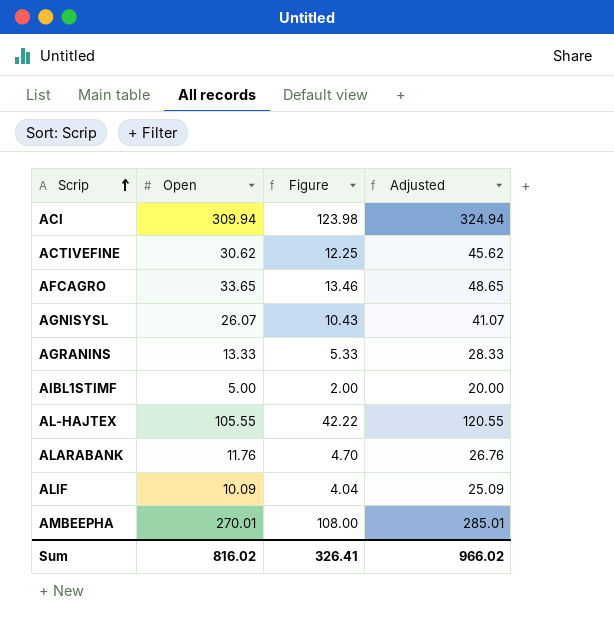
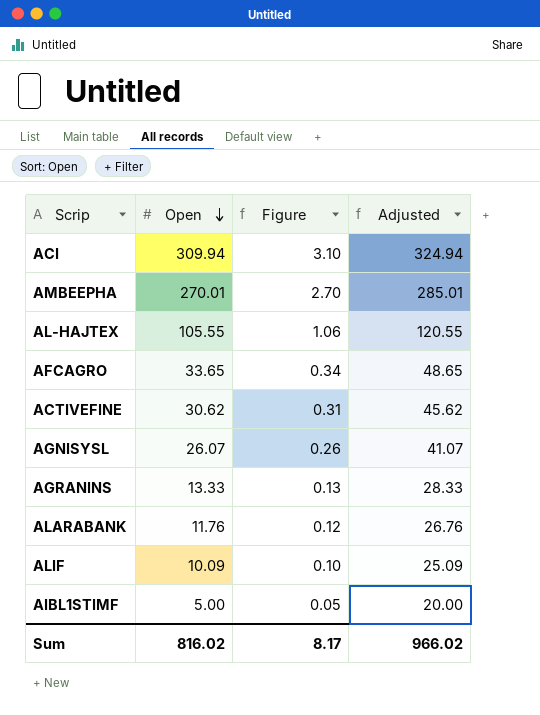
row order: Scrip ascending -> Open descending
column Figure | formula: [Open] * 0.4 -> [Open] * 0.01
Sum | Figure: 326.41 -> 8.17

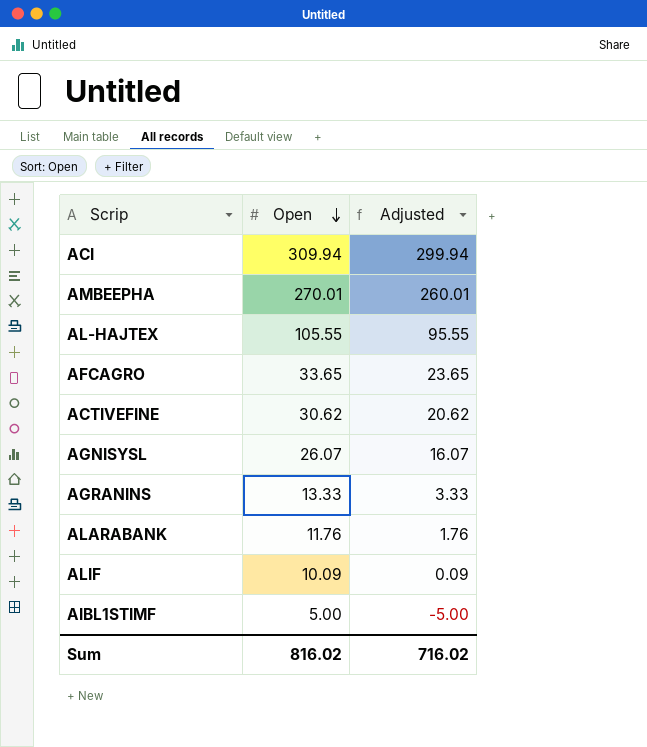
column Figure | formula: [Open] * 0.01 -> none
column Adjusted | formula: [Open] + 15 -> [Open] - 10
Sum | Adjusted: 966.02 -> 716.02

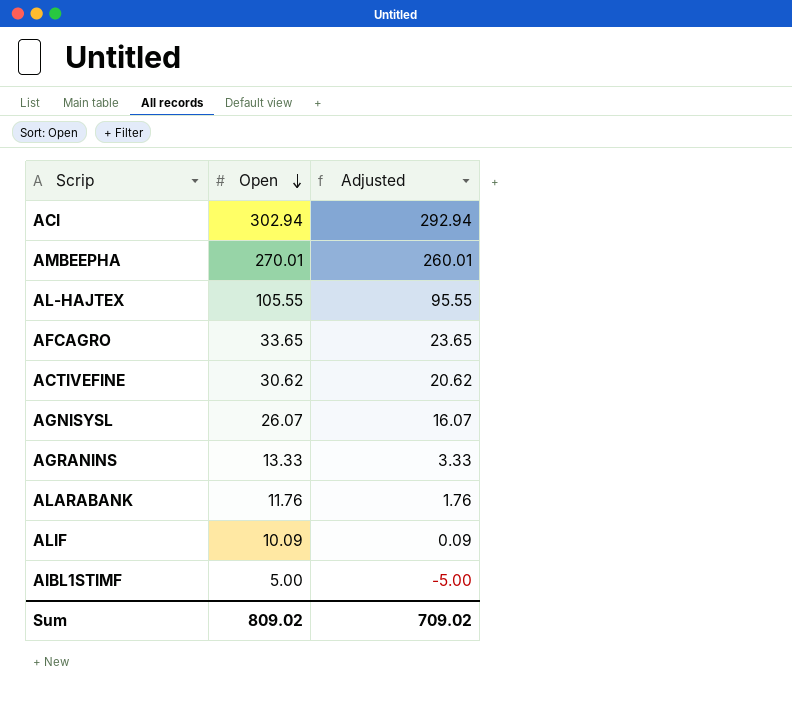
ACI | Open: 309.94 -> 302.94
ACI | Adjusted: 299.94 -> 292.94
Sum | Open: 816.02 -> 809.02
Sum | Adjusted: 716.02 -> 709.02

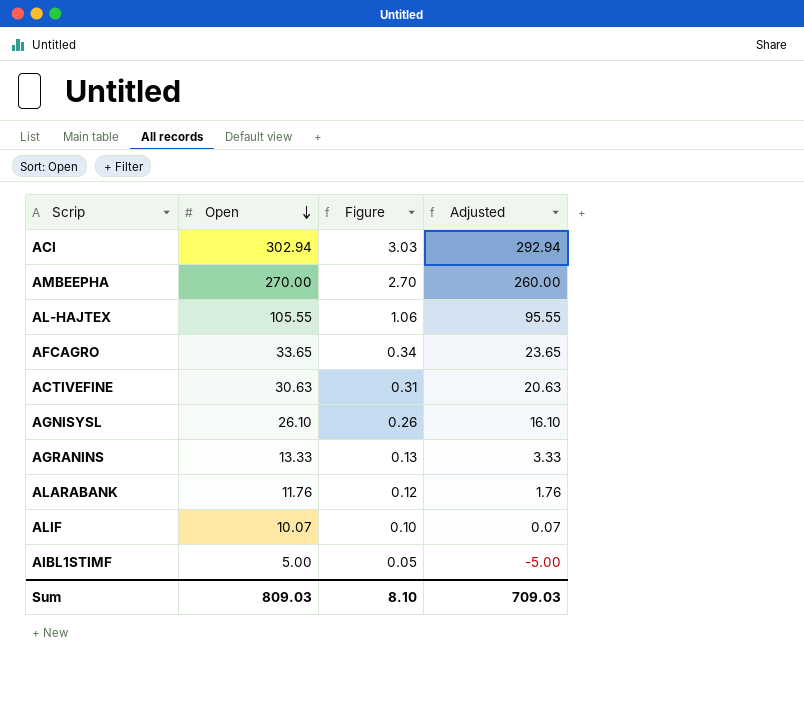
column Figure | formula: none -> [Open] * 0.01
AMBEEPHA | Open: 270.01 -> 270.00
AMBEEPHA | Adjusted: 260.01 -> 260.00
ACTIVEFINE | Open: 30.62 -> 30.63
ACTIVEFINE | Adjusted: 20.62 -> 20.63
AGNISYSL | Open: 26.07 -> 26.10
AGNISYSL | Adjusted: 16.07 -> 16.10
ALIF | Open: 10.09 -> 10.07
ALIF | Adjusted: 0.09 -> 0.07
Sum | Open: 809.02 -> 809.03
Sum | Adjusted: 709.02 -> 709.03

